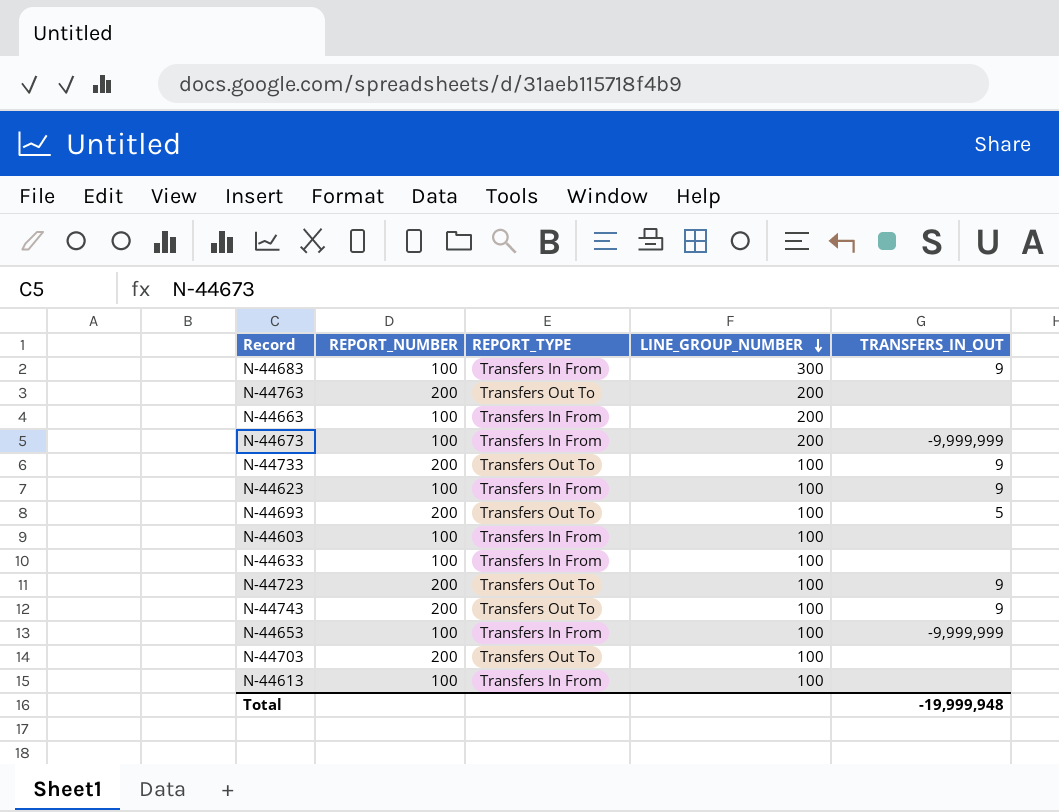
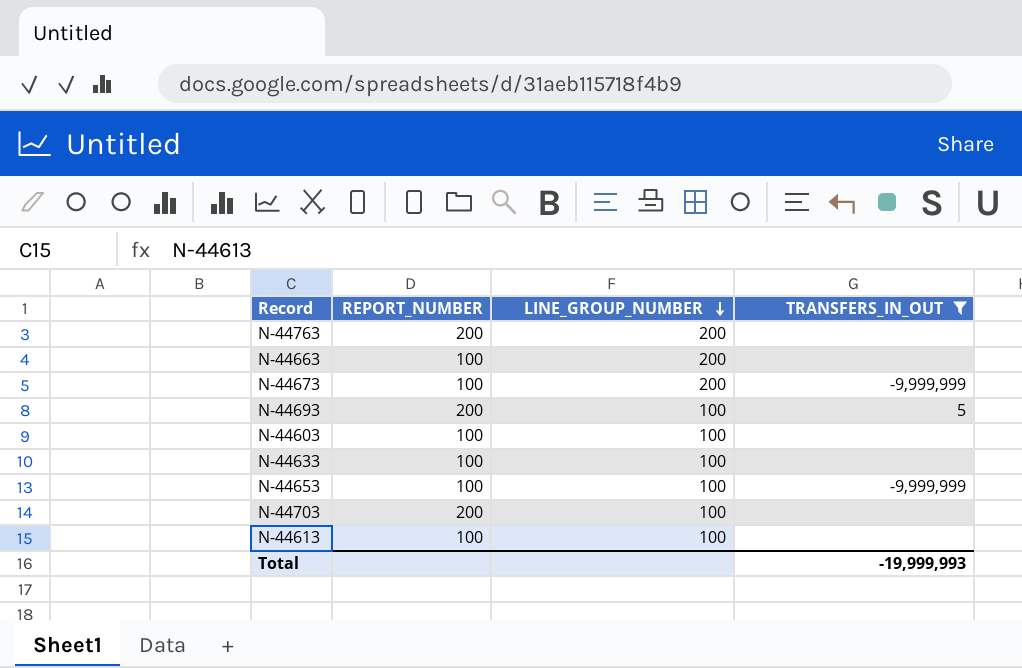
filter: none -> TRANSFERS_IN_OUT != 9
column REPORT_TYPE | position: 3 -> none
Total | TRANSFERS_IN_OUT: -19,999,948 -> -19,999,993

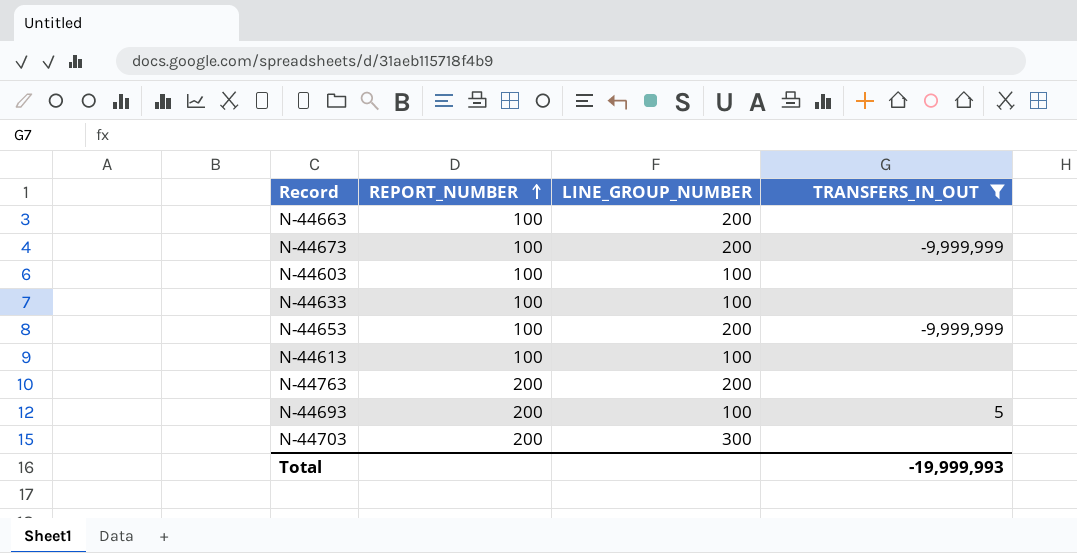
row order: LINE_GROUP_NUMBER descending -> REPORT_NUMBER ascending
N-44653 | LINE_GROUP_NUMBER: 100 -> 200
N-44703 | LINE_GROUP_NUMBER: 100 -> 300

